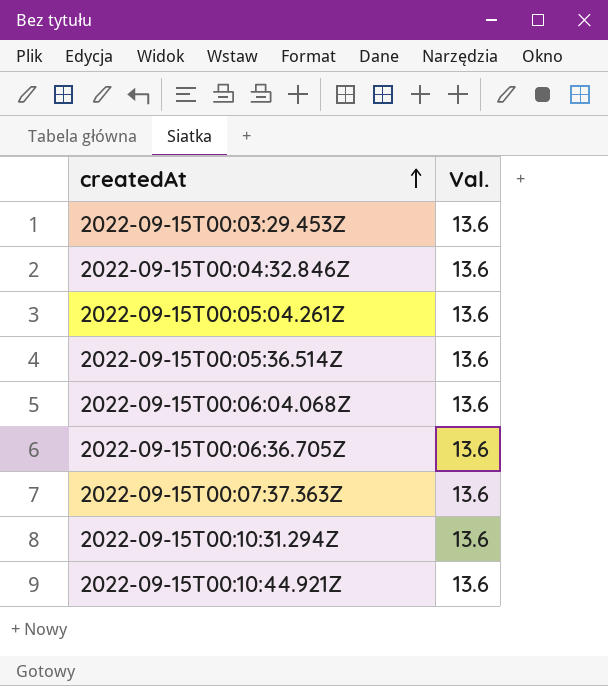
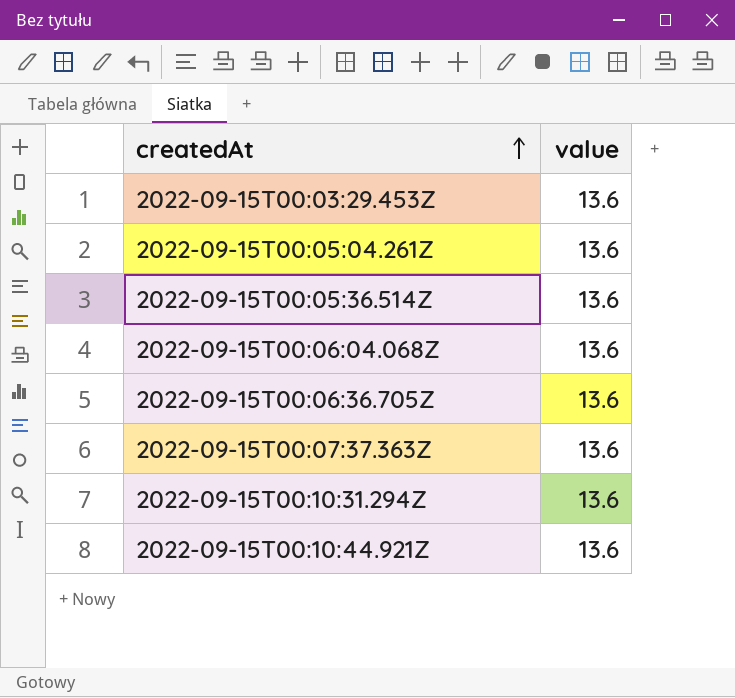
column name: Val. -> value
row 2022-09-15T00:04:32.846Z: 13.6 -> none

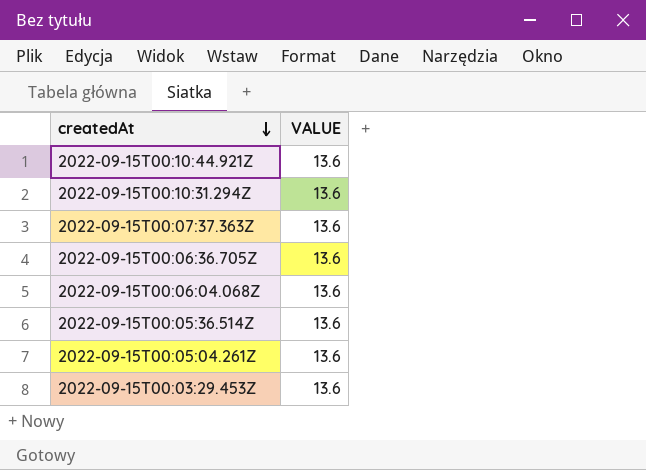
row order: createdAt ascending -> createdAt descending
column name: value -> VALUE

